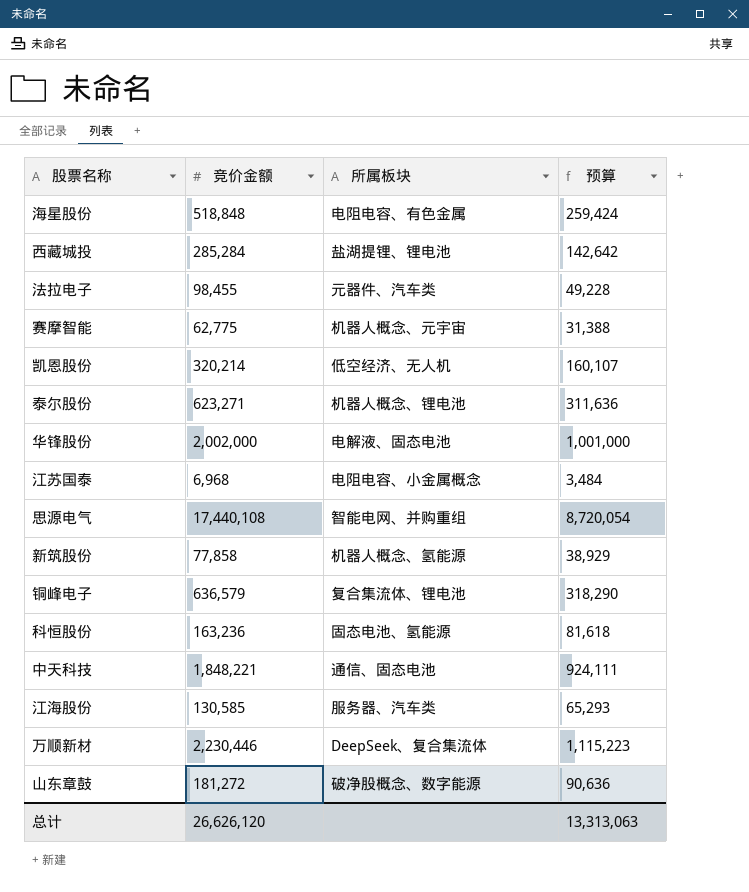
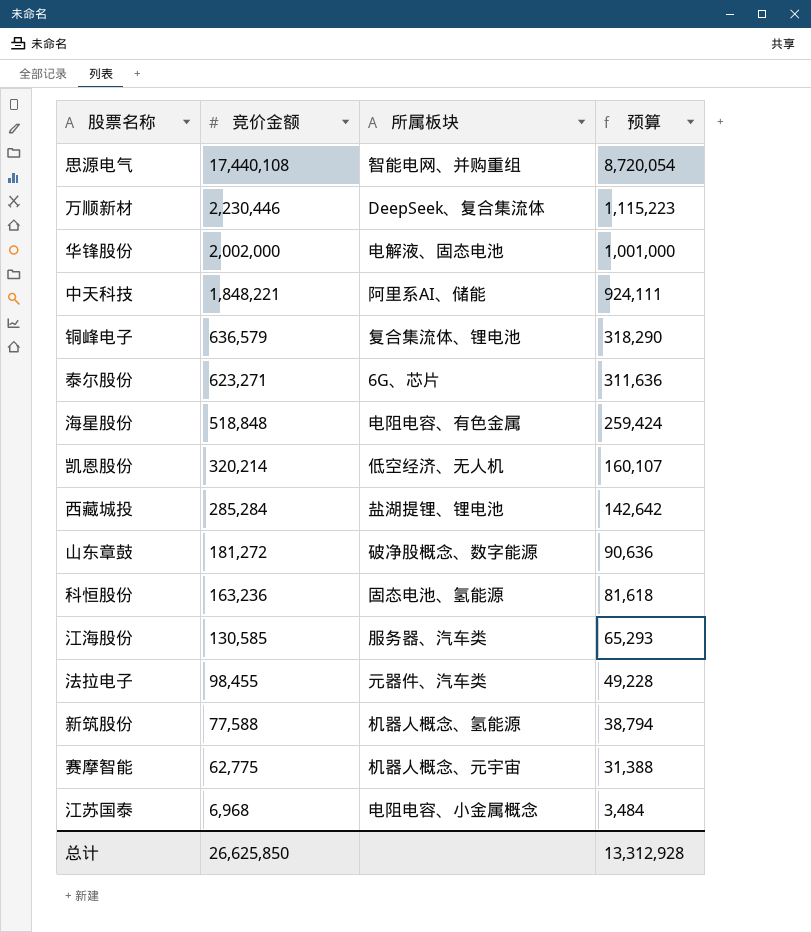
row order: none -> 竞价金额 descending
中天科技 | 所属板块: 通信、固态电池 -> 阿里系AI、储能
泰尔股份 | 所属板块: 机器人概念、锂电池 -> 6G、芯片
新筑股份 | 竞价金额: 77,858 -> 77,588
新筑股份 | 预算: 38,929 -> 38,794
总计 | 竞价金额: 26,626,120 -> 26,625,850
总计 | 预算: 13,313,063 -> 13,312,928

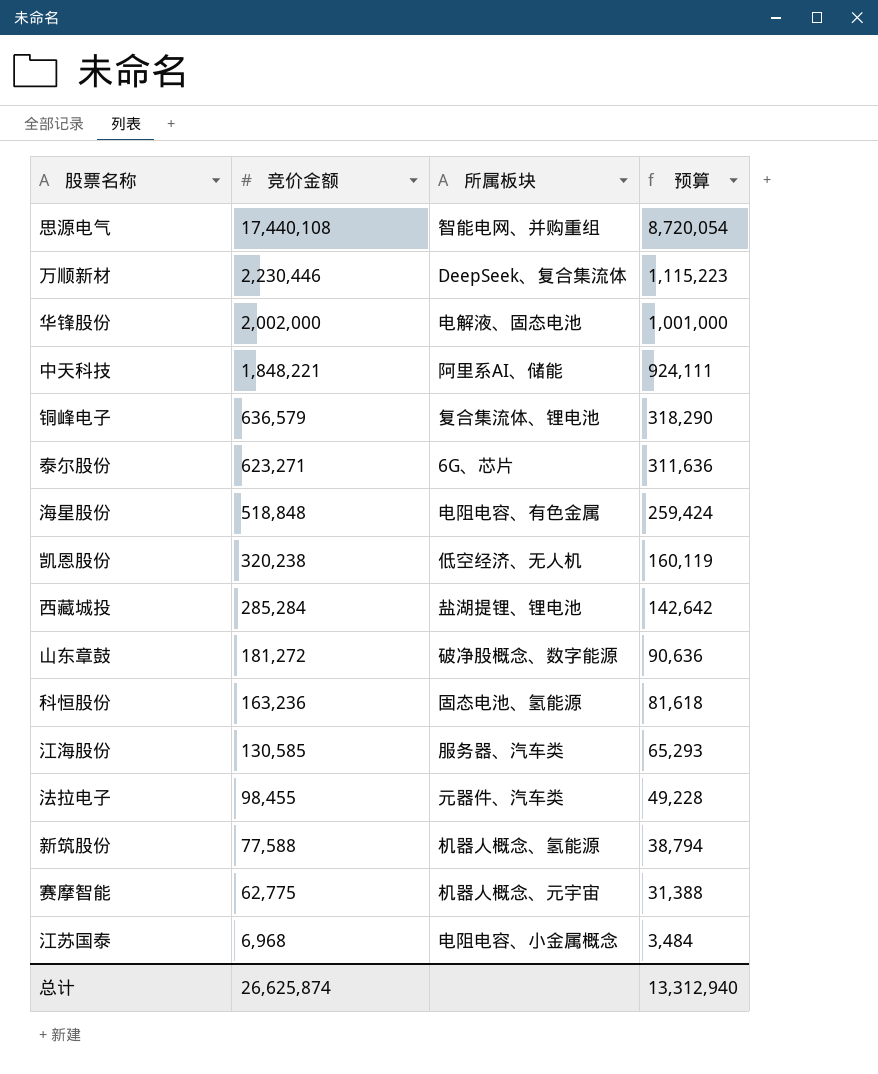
凯恩股份 | 竞价金额: 320,214 -> 320,238
凯恩股份 | 预算: 160,107 -> 160,119
总计 | 竞价金额: 26,625,850 -> 26,625,874
总计 | 预算: 13,312,928 -> 13,312,940

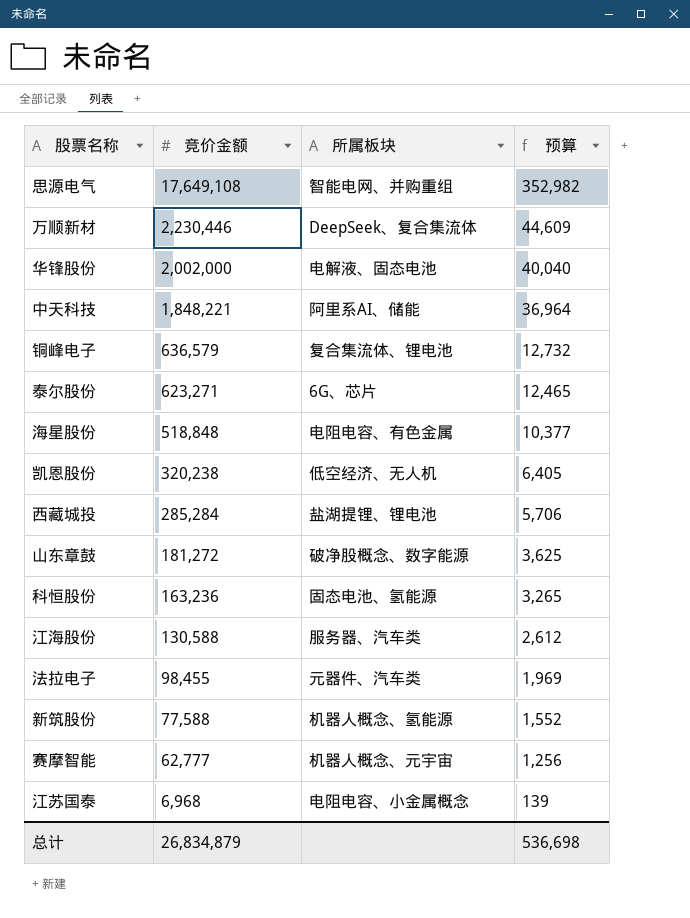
column 预算 | formula: [竞价金额] * 0.5 -> [竞价金额] * 0.02
思源电气 | 竞价金额: 17,440,108 -> 17,649,108
江海股份 | 竞价金额: 130,585 -> 130,588
赛摩智能 | 竞价金额: 62,775 -> 62,777
总计 | 竞价金额: 26,625,874 -> 26,834,879
总计 | 预算: 13,312,940 -> 536,698

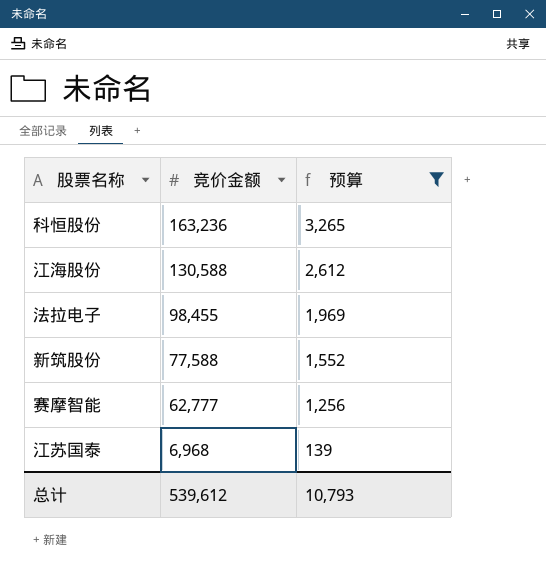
filter: none -> 预算 <= 3,265
column 所属板块 | position: 3 -> none
总计 | 竞价金额: 26,834,879 -> 539,612
总计 | 预算: 536,698 -> 10,793

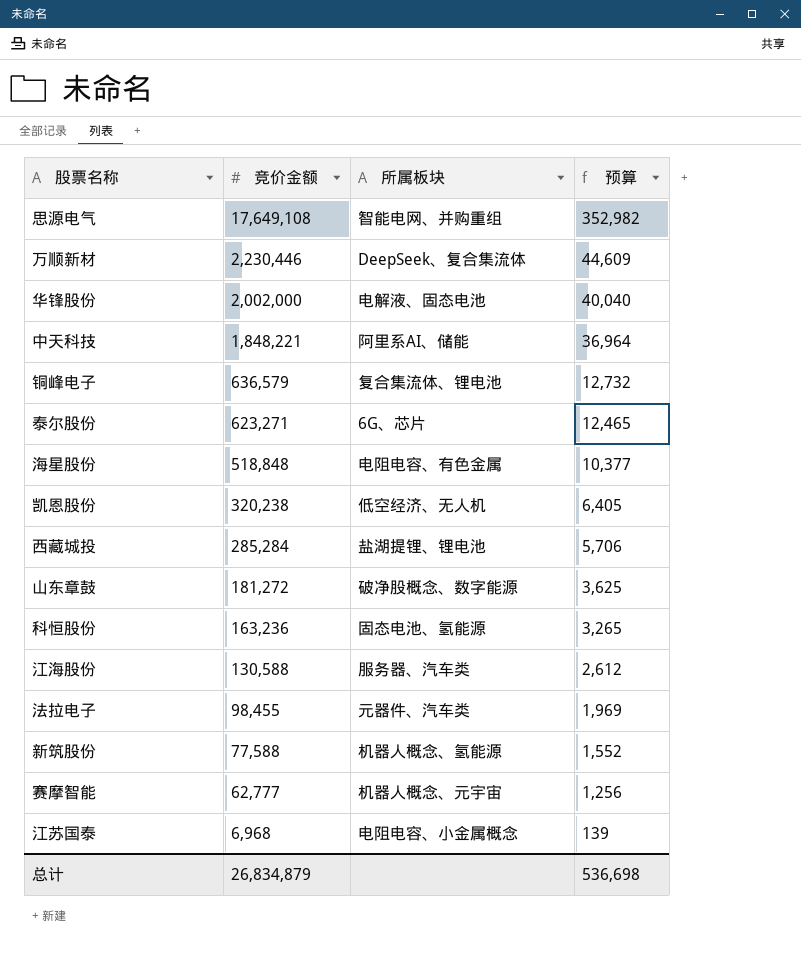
filter: 预算 <= 3,265 -> none
column 所属板块 | position: none -> 3
总计 | 竞价金额: 539,612 -> 26,834,879
总计 | 预算: 10,793 -> 536,698

